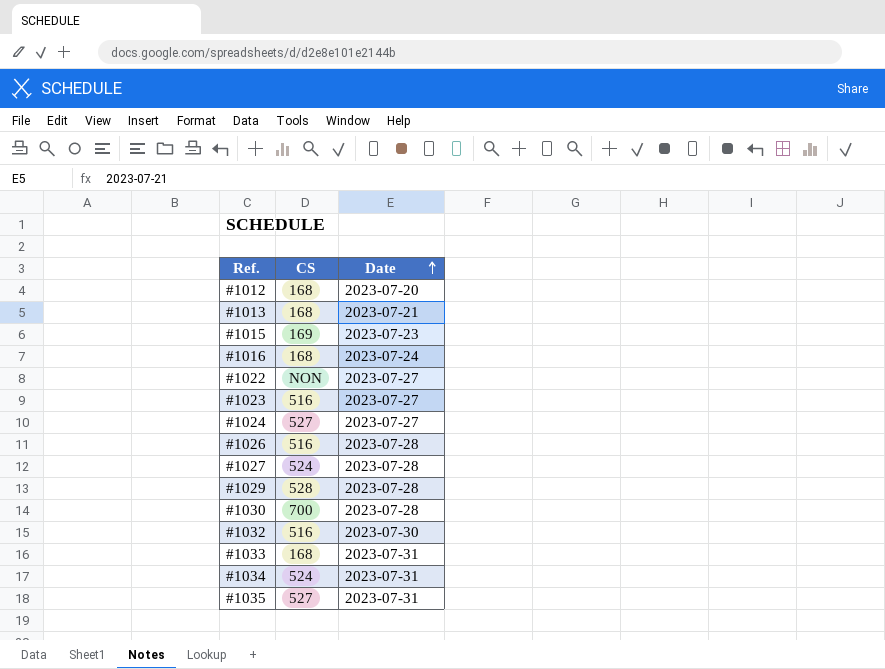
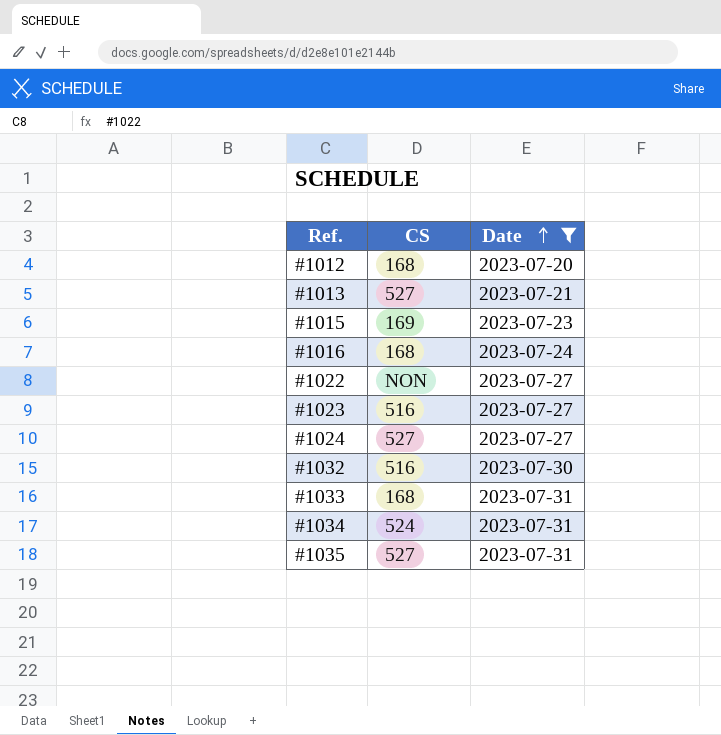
filter: none -> Date != 2023-07-28
#1013 | CS: 168 -> 527

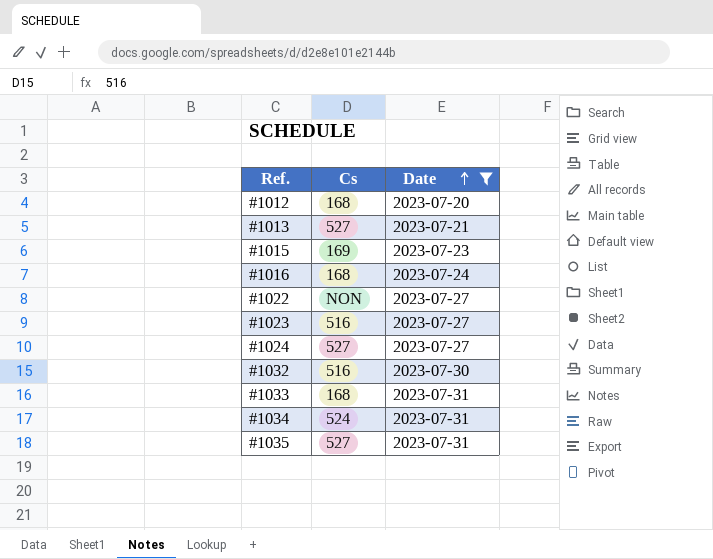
column name: CS -> Cs

